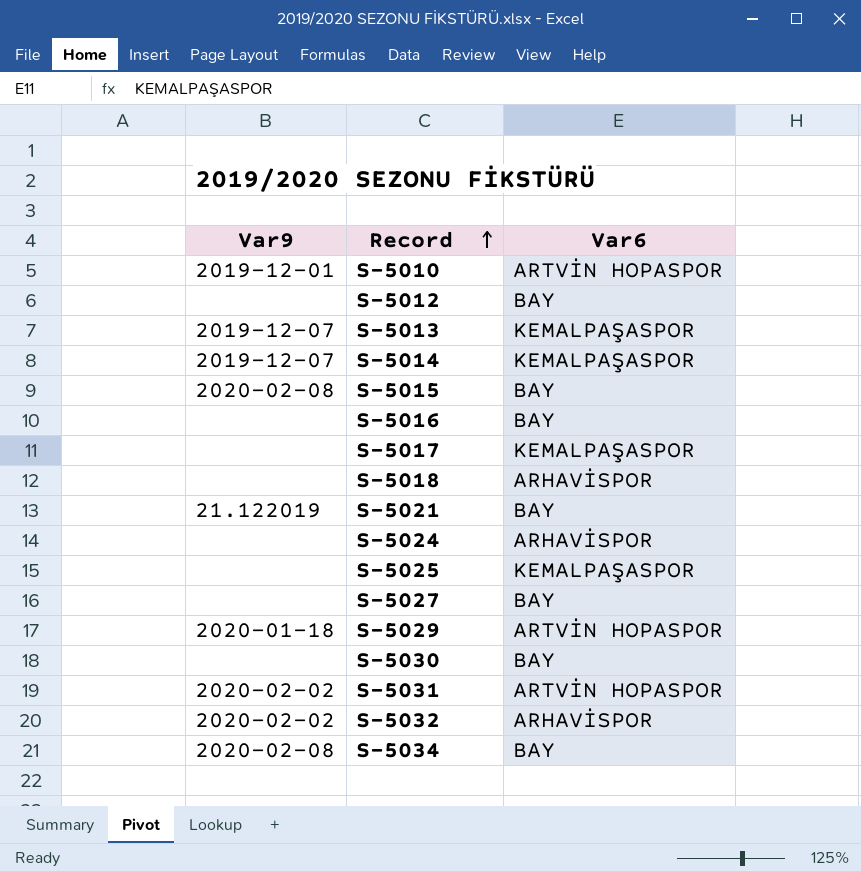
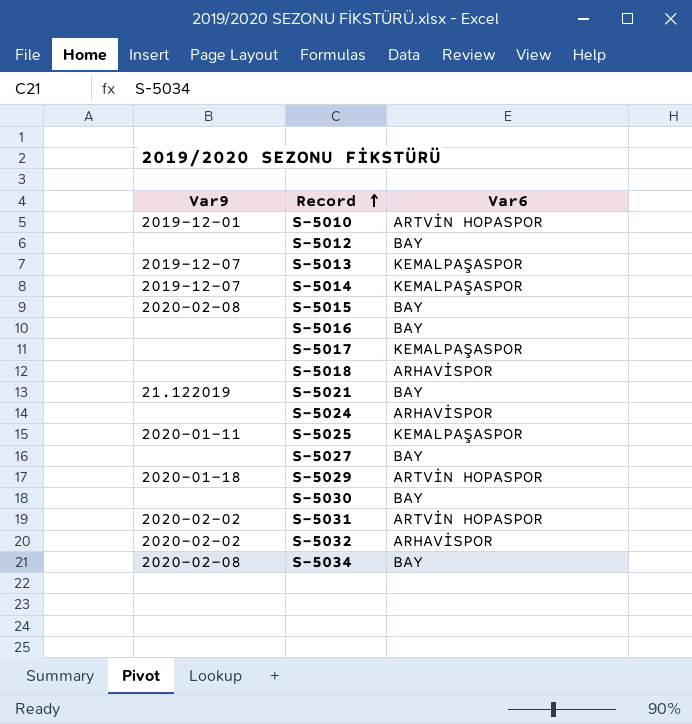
S-5025 | Var9: none -> 2020-01-11

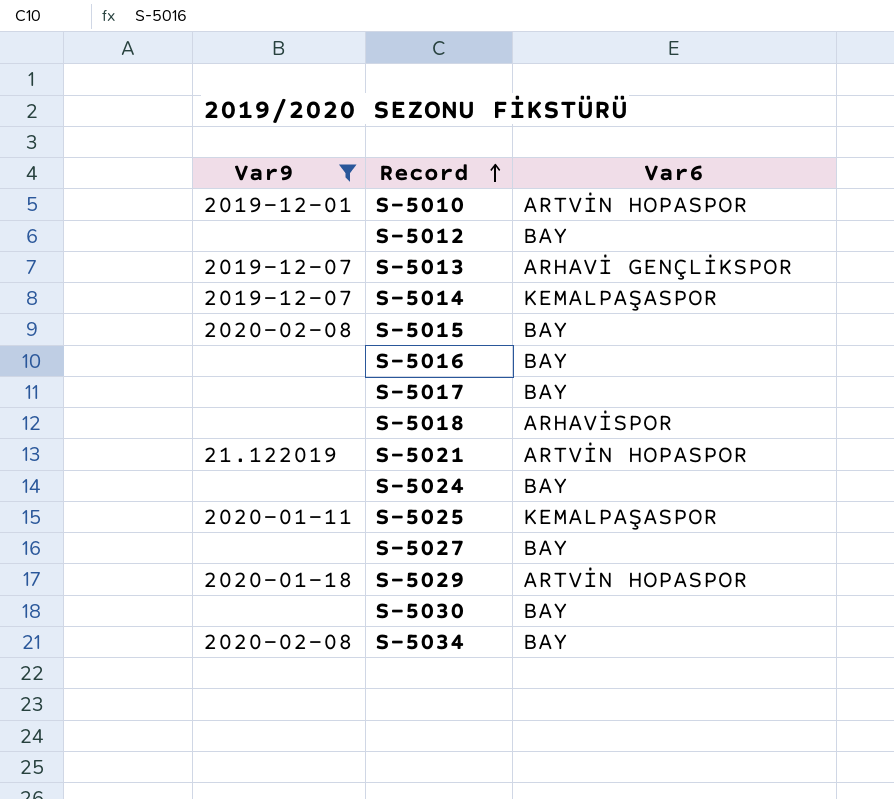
filter: none -> Var9 != 2020-02-02
S-5013 | Var6: KEMALPAŞASPOR -> ARHAVİ GENÇLİKSPOR
S-5017 | Var6: KEMALPAŞASPOR -> BAY
S-5021 | Var6: BAY -> ARTVİN HOPASPOR
S-5024 | Var6: ARHAVİSPOR -> BAY

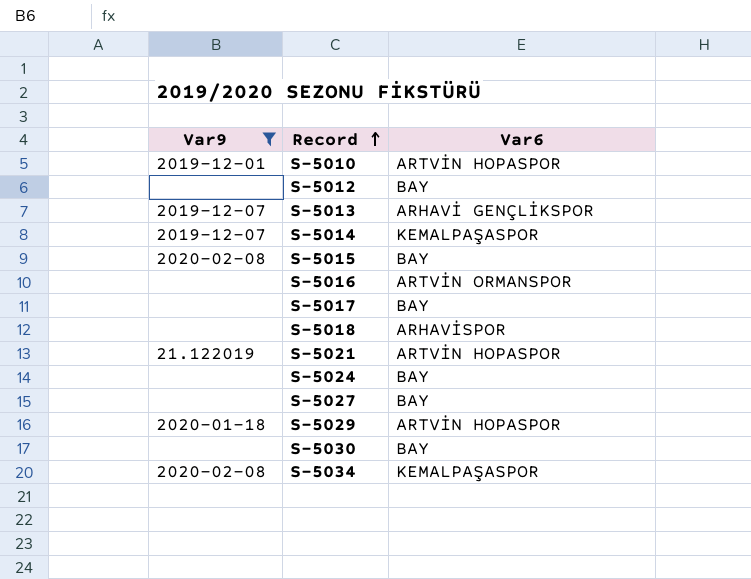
row S-5025: 2020-01-11 | KEMALPAŞASPOR -> none
S-5016 | Var6: BAY -> ARTVİN ORMANSPOR
S-5034 | Var6: BAY -> KEMALPAŞASPOR

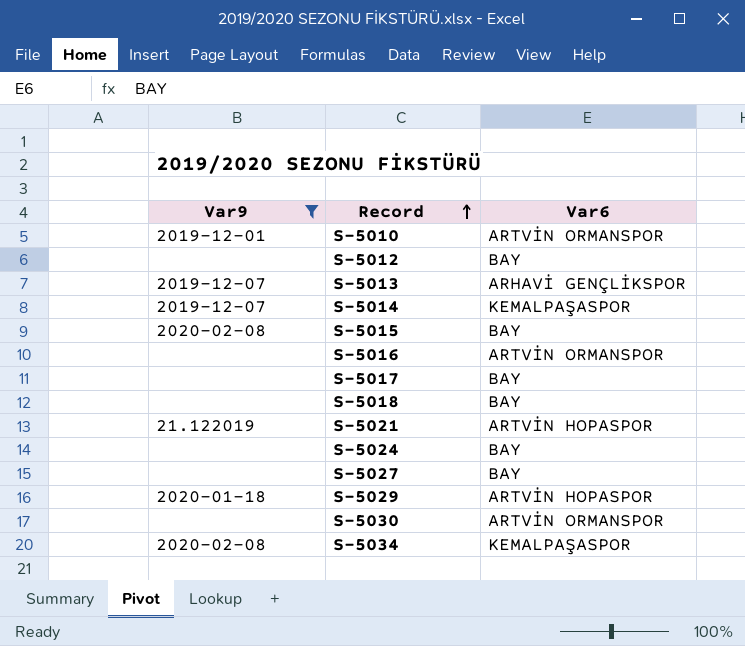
S-5010 | Var6: ARTVİN HOPASPOR -> ARTVİN ORMANSPOR
S-5018 | Var6: ARHAVİSPOR -> BAY
S-5030 | Var6: BAY -> ARTVİN ORMANSPOR

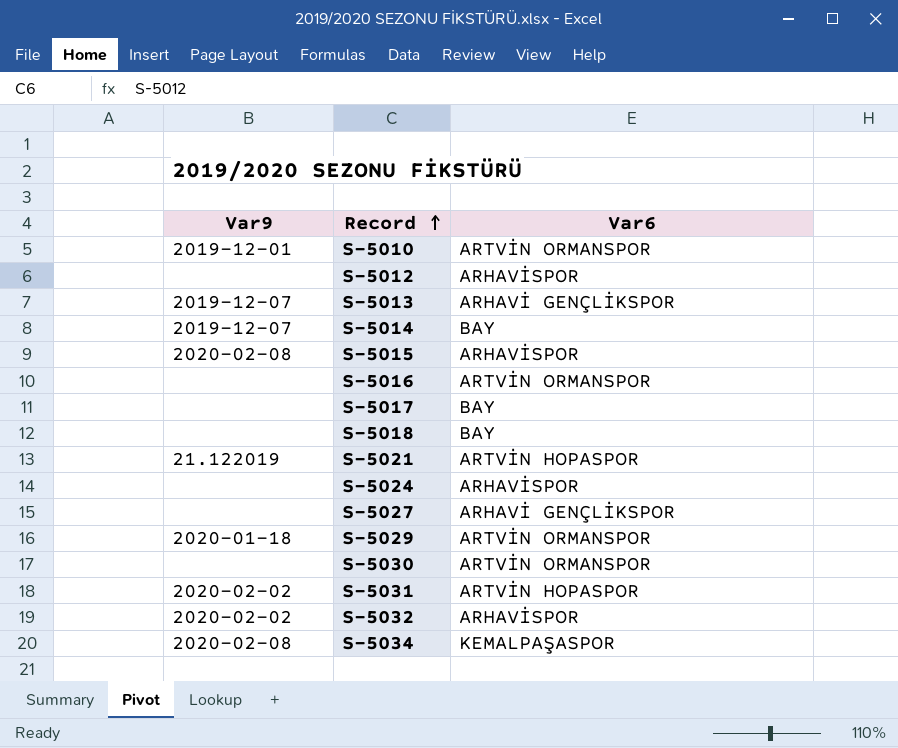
filter: Var9 != 2020-02-02 -> none
S-5012 | Var6: BAY -> ARHAVİSPOR
S-5014 | Var6: KEMALPAŞASPOR -> BAY
S-5015 | Var6: BAY -> ARHAVİSPOR
S-5024 | Var6: BAY -> ARHAVİSPOR
S-5027 | Var6: BAY -> ARHAVİ GENÇLİKSPOR
S-5029 | Var6: ARTVİN HOPASPOR -> ARTVİN ORMANSPOR

